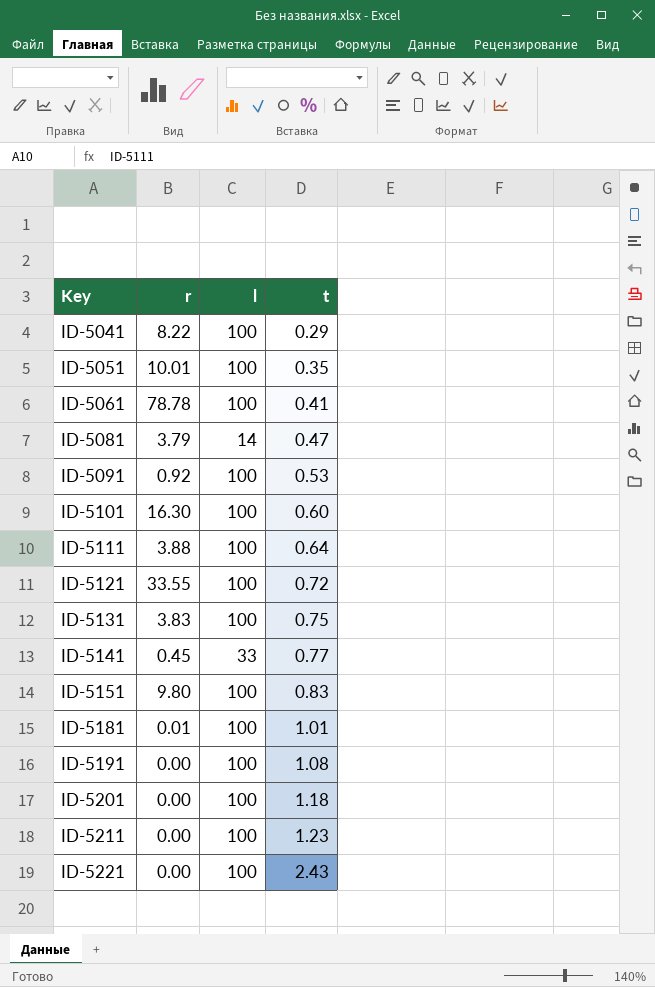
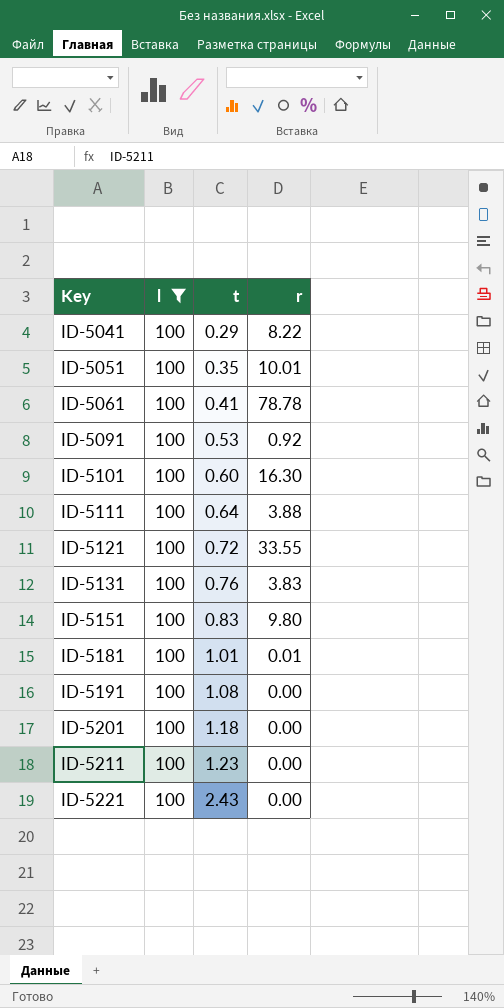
filter: none -> l = 100
column r | position: 2 -> 4
ID-5131 | t: 0.75 -> 0.76

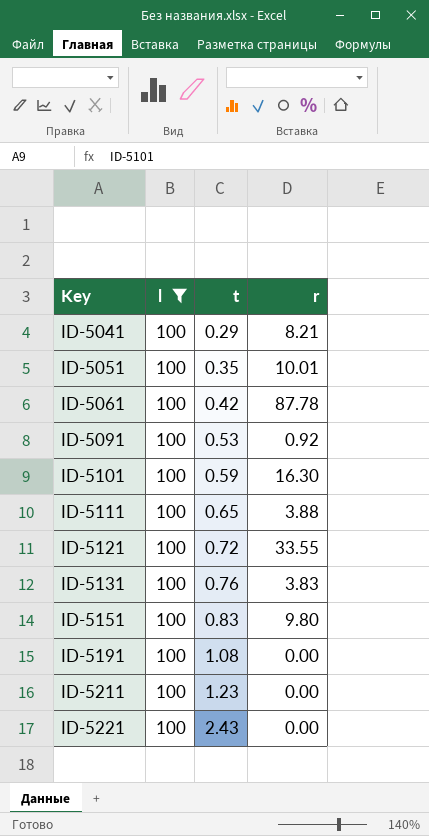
row ID-5181: 100 | 1.01 | 0.01 -> none
row ID-5201: 100 | 1.18 | 0.00 -> none
ID-5041 | r: 8.22 -> 8.21
ID-5061 | t: 0.41 -> 0.42
ID-5061 | r: 78.78 -> 87.78
ID-5101 | t: 0.60 -> 0.59
ID-5111 | t: 0.64 -> 0.65

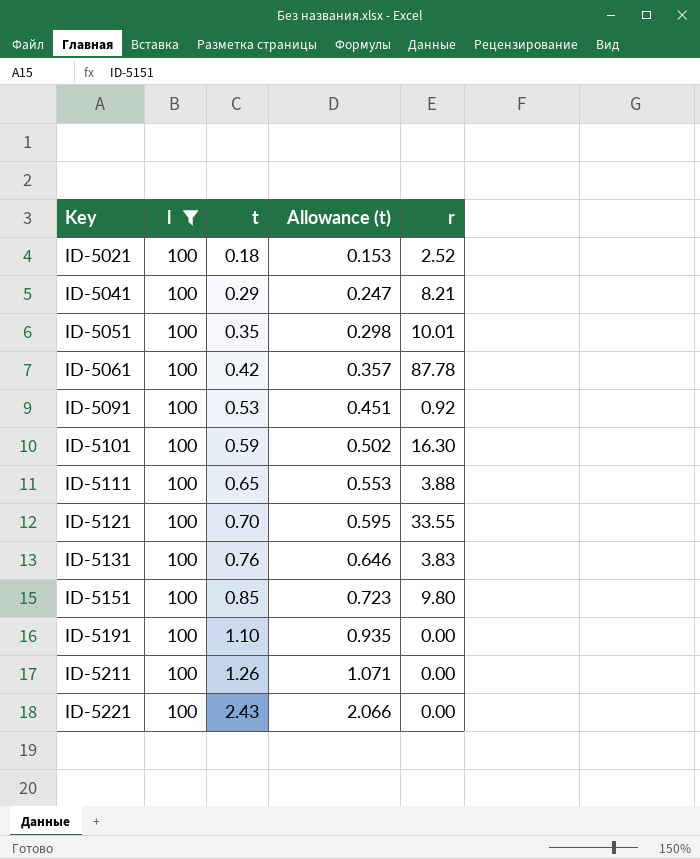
column Allowance (t) | formula: none -> [t] * 0.85
row ID-5021: none -> 100 | 0.18 | 0.153 | 2.52
ID-5121 | t: 0.72 -> 0.70
ID-5151 | t: 0.83 -> 0.85
ID-5191 | t: 1.08 -> 1.10
ID-5211 | t: 1.23 -> 1.26

